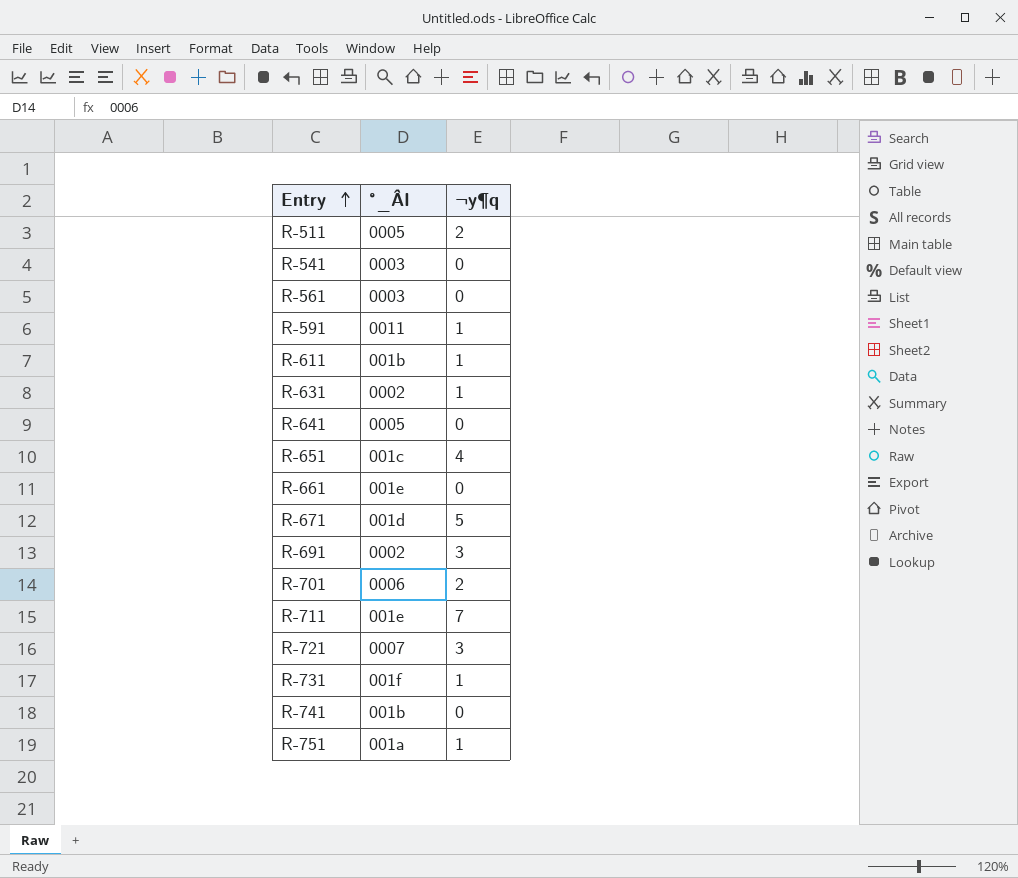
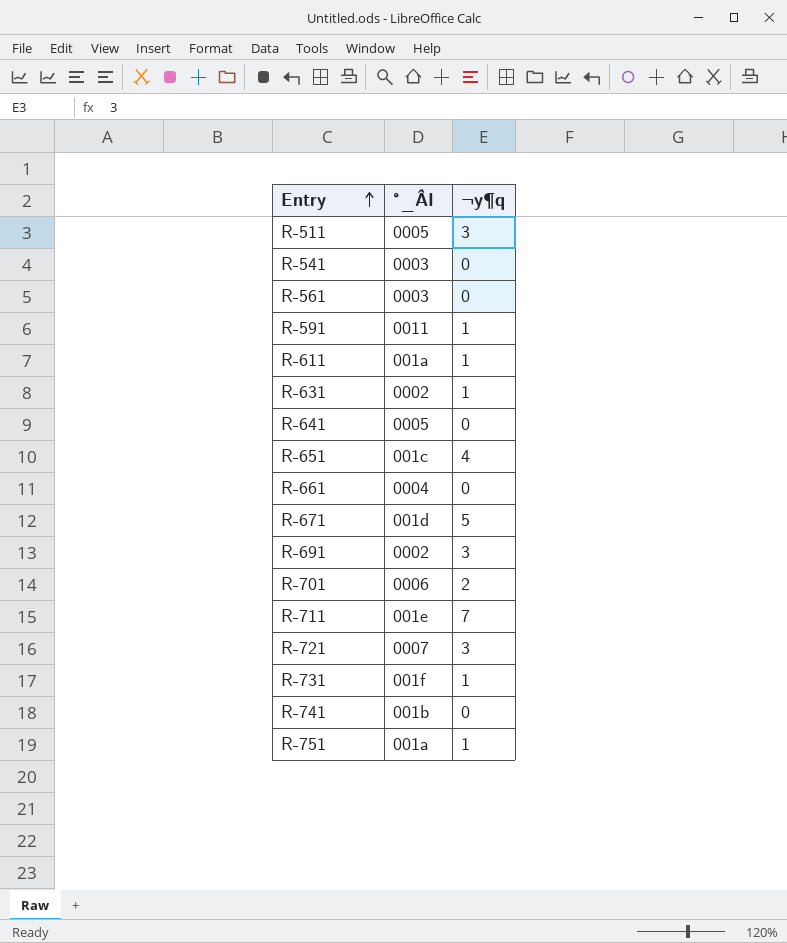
R-511 | ¬y¶q: 2 -> 3
R-611 | °_ÂI: 001b -> 001a
R-661 | °_ÂI: 001e -> 0004

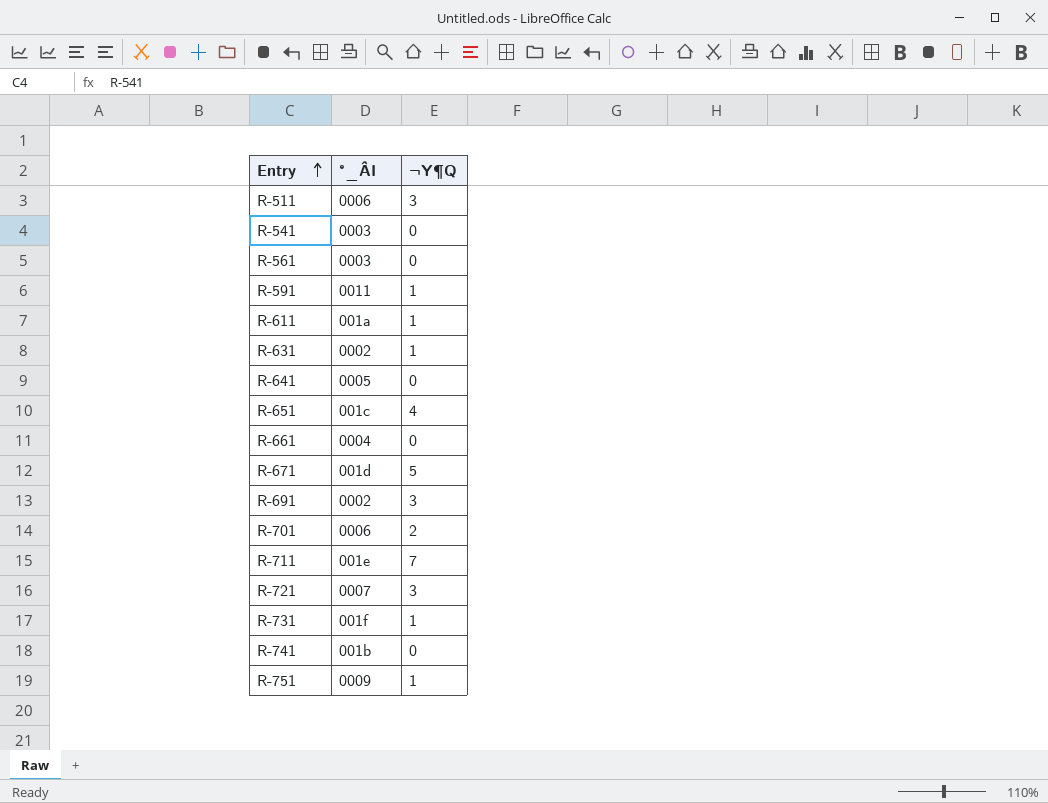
column name: ¬y¶q -> ¬Y¶Q
R-511 | °_ÂI: 0005 -> 0006
R-751 | °_ÂI: 001a -> 0009

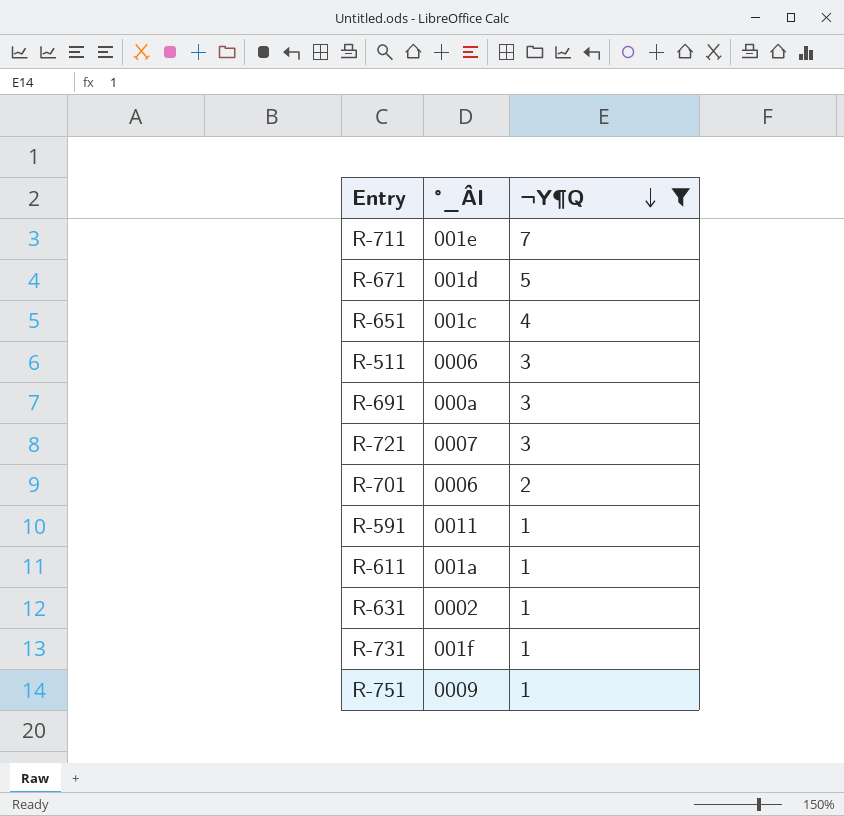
filter: none -> ¬Y¶Q != 0
row order: Entry ascending -> ¬Y¶Q descending
R-691 | °_ÂI: 0002 -> 000a

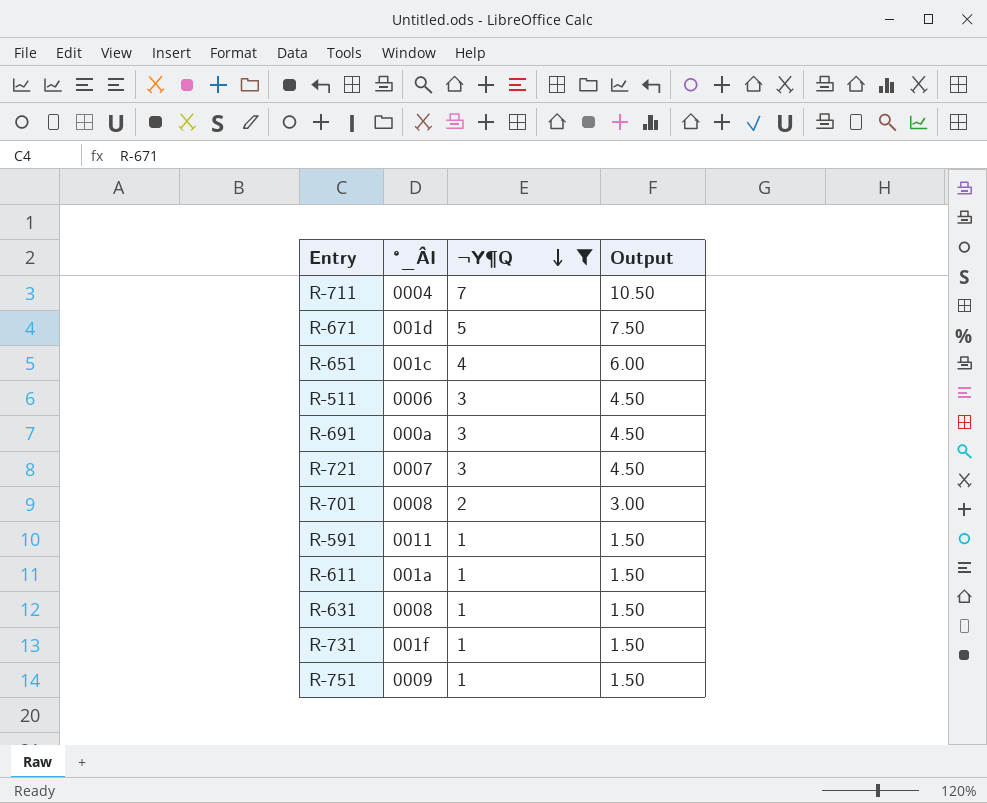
column Output | formula: none -> [¬Y¶Q] * 1.5
R-711 | °_ÂI: 001e -> 0004
R-701 | °_ÂI: 0006 -> 0008
R-631 | °_ÂI: 0002 -> 0008

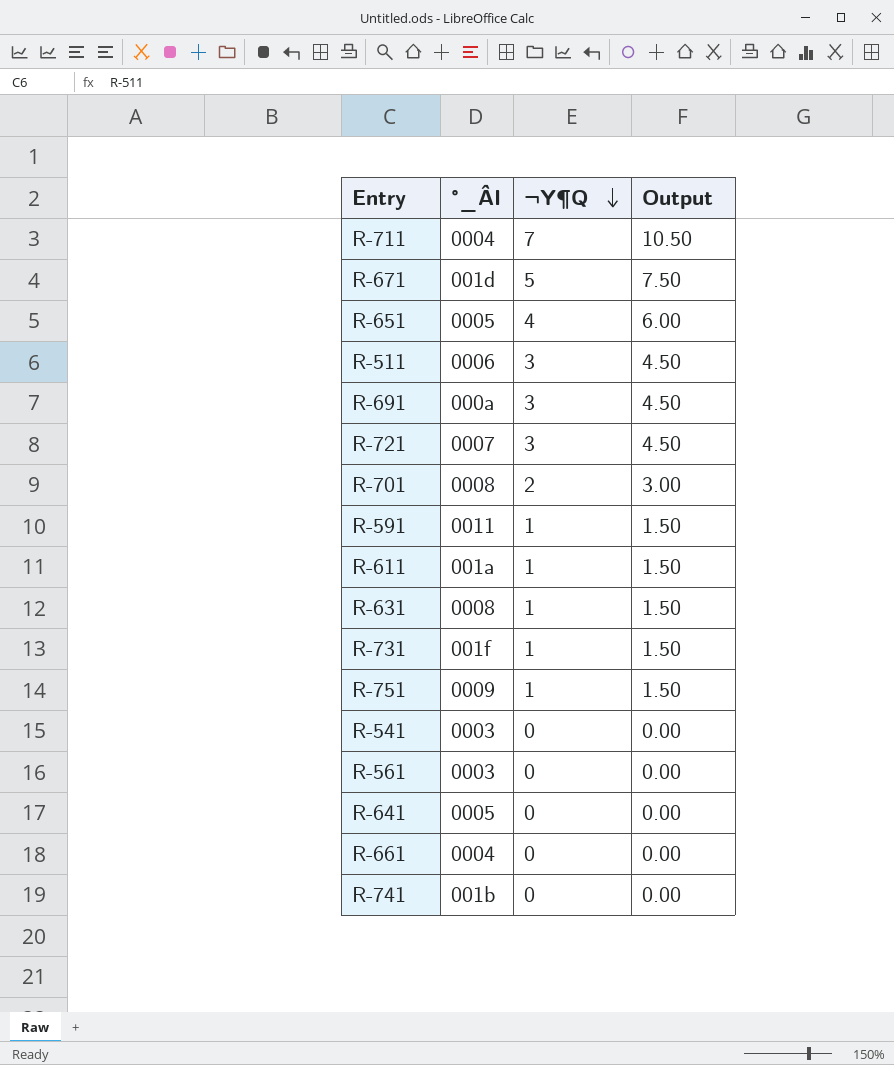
filter: ¬Y¶Q != 0 -> none
R-651 | °_ÂI: 001c -> 0005

